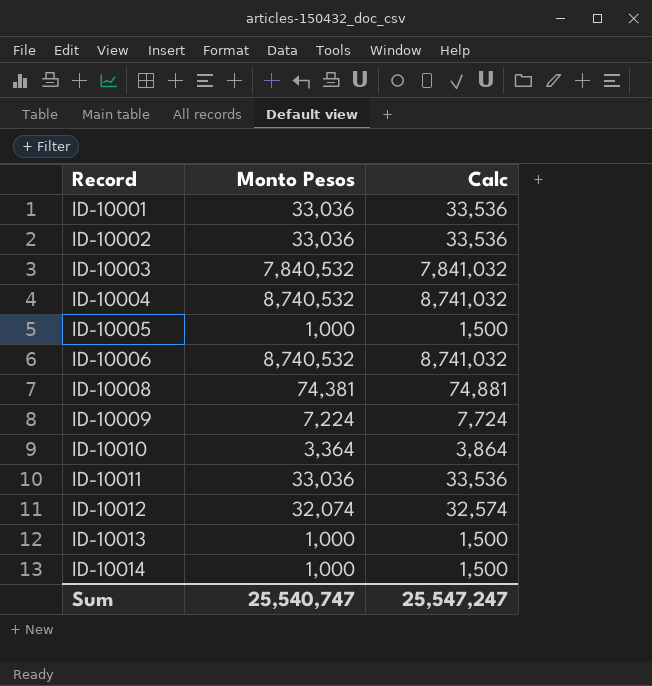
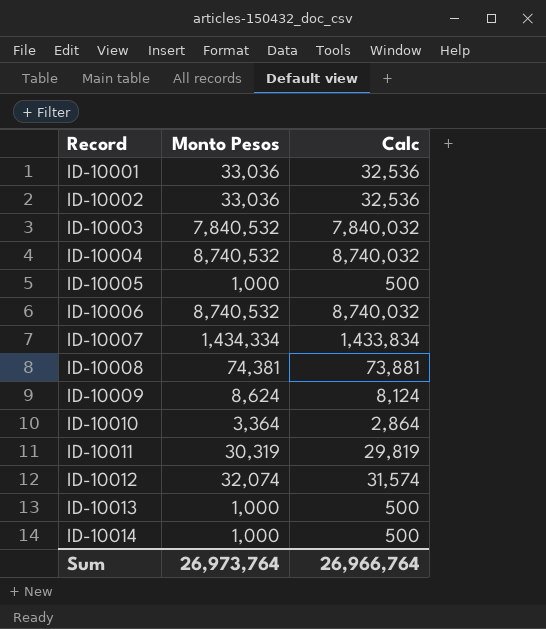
column Calc | formula: [Monto Pesos] + 500 -> [Monto Pesos] - 500
row ID-10007: none -> 1,434,334 | 1,433,834
ID-10009 | Monto Pesos: 7,224 -> 8,624
ID-10011 | Monto Pesos: 33,036 -> 30,319
Sum | Monto Pesos: 25,540,747 -> 26,973,764
Sum | Calc: 25,547,247 -> 26,966,764

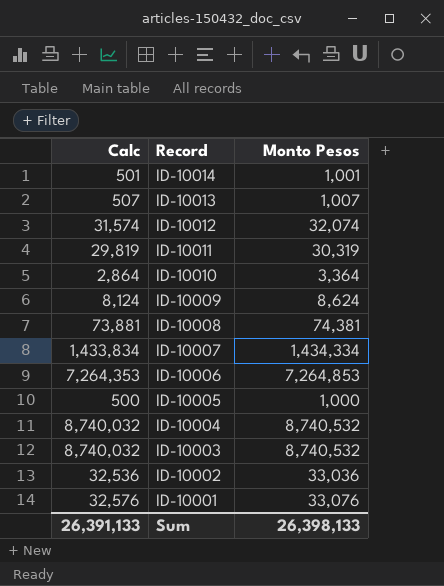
row order: Record ascending -> Record descending
column Calc | position: 3 -> 1
ID-10014 | Calc: 500 -> 501
ID-10014 | Monto Pesos: 1,000 -> 1,001
ID-10013 | Calc: 500 -> 507
ID-10013 | Monto Pesos: 1,000 -> 1,007
ID-10006 | Calc: 8,740,032 -> 7,264,353
ID-10006 | Monto Pesos: 8,740,532 -> 7,264,853
ID-10003 | Calc: 7,840,032 -> 8,740,032
ID-10003 | Monto Pesos: 7,840,532 -> 8,740,532
ID-10001 | Calc: 32,536 -> 32,576
ID-10001 | Monto Pesos: 33,036 -> 33,076
Sum | Calc: 26,966,764 -> 26,391,133
Sum | Monto Pesos: 26,973,764 -> 26,398,133

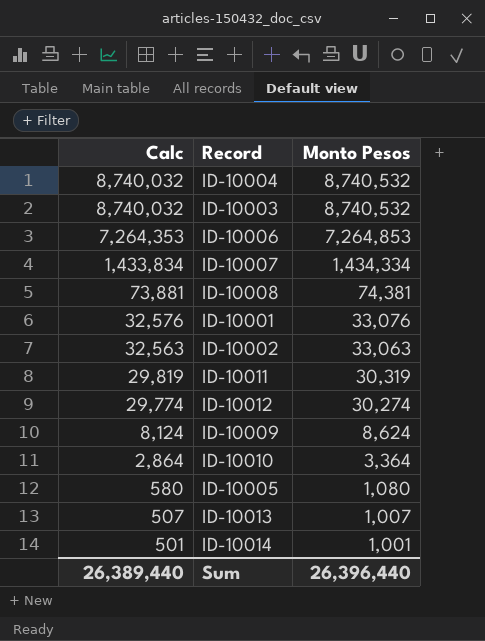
row order: Record descending -> Calc descending
ID-10002 | Calc: 32,536 -> 32,563
ID-10002 | Monto Pesos: 33,036 -> 33,063
ID-10012 | Calc: 31,574 -> 29,774
ID-10012 | Monto Pesos: 32,074 -> 30,274
ID-10005 | Calc: 500 -> 580
ID-10005 | Monto Pesos: 1,000 -> 1,080
Sum | Calc: 26,391,133 -> 26,389,440
Sum | Monto Pesos: 26,398,133 -> 26,396,440

